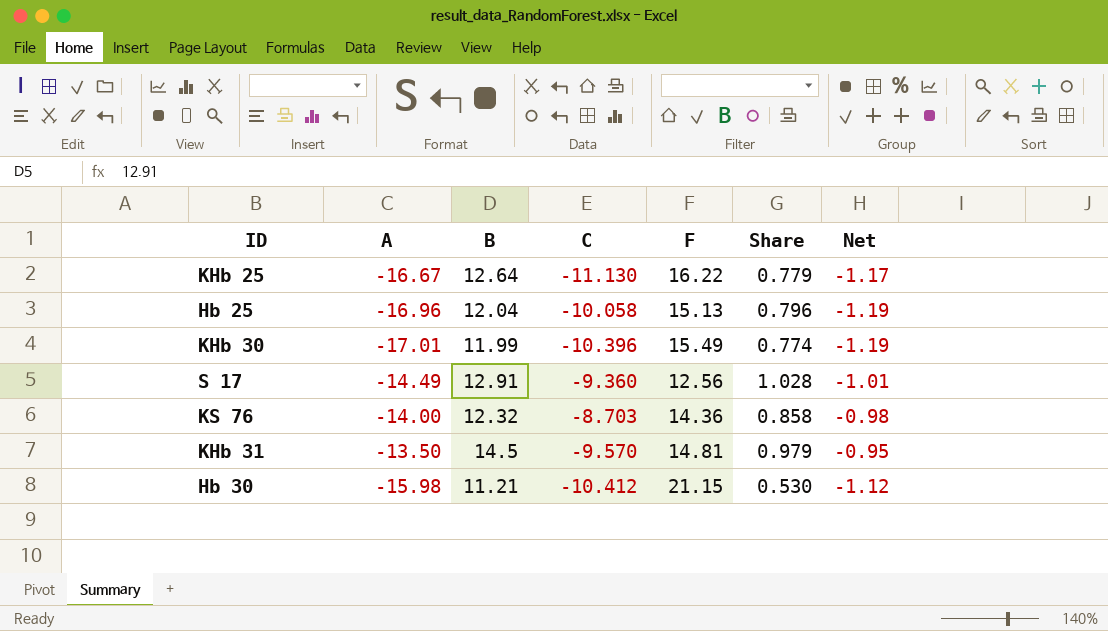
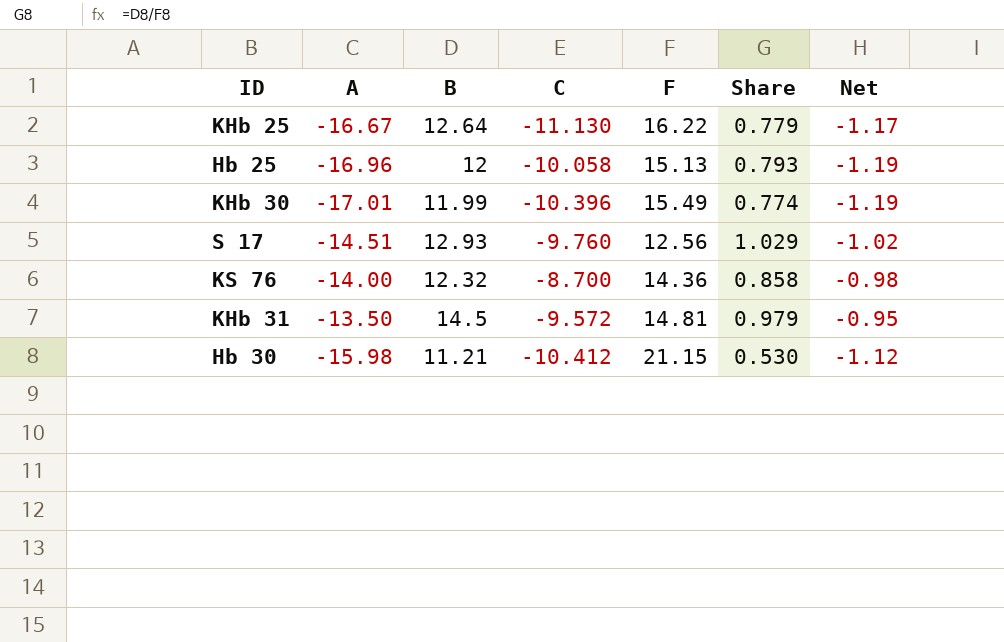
Hb 25 | B: 12.04 -> 12
Hb 25 | Share: 0.796 -> 0.793
S 17 | A: -14.49 -> -14.51
S 17 | B: 12.91 -> 12.93
S 17 | C: -9.360 -> -9.760
S 17 | Share: 1.028 -> 1.029
S 17 | Net: -1.01 -> -1.02
KS 76 | C: -8.703 -> -8.700
KHb 31 | C: -9.570 -> -9.572

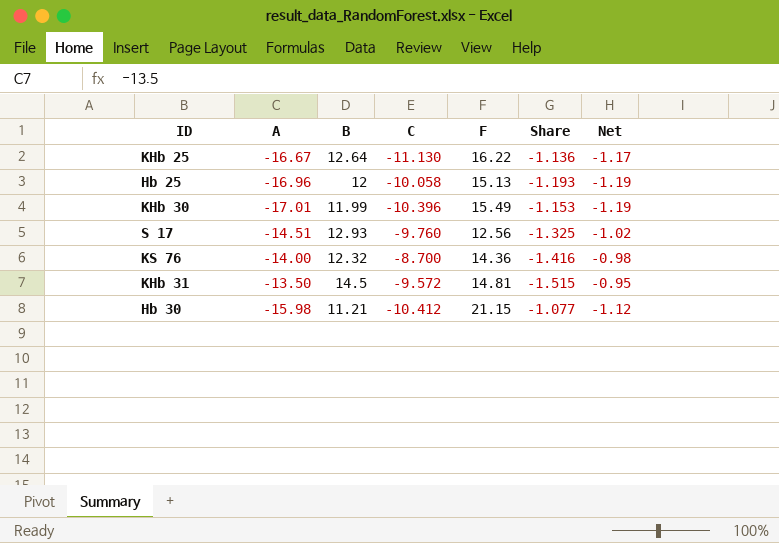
column Share | formula: [B] / [F] -> [B] / [C]

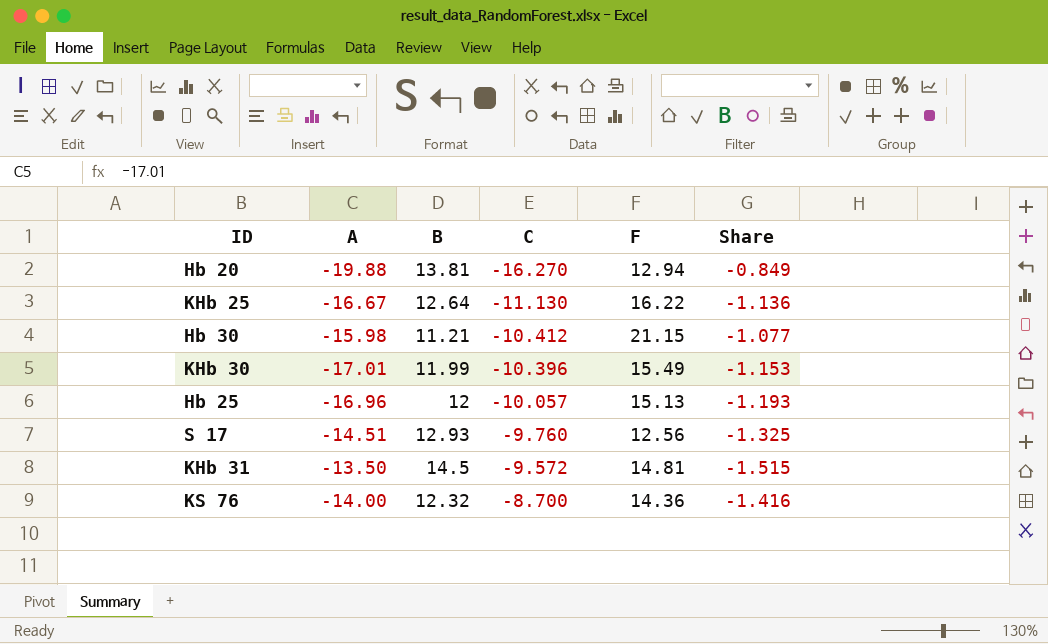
row order: none -> C ascending
column Net | formula: [A] * 0.07 -> none
row Hb 20: none -> -19.88 | 13.81 | -16.270 | 12.94 | -0.849
Hb 25 | C: -10.058 -> -10.057

